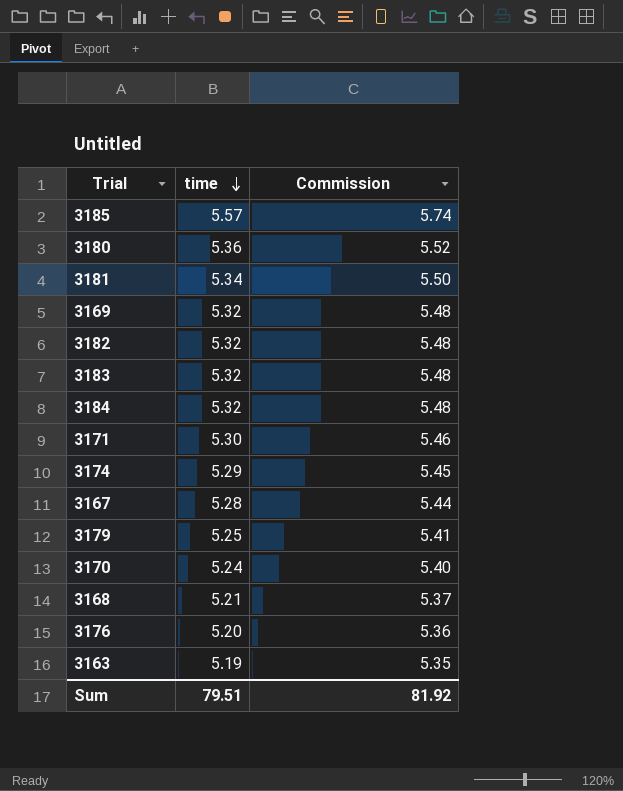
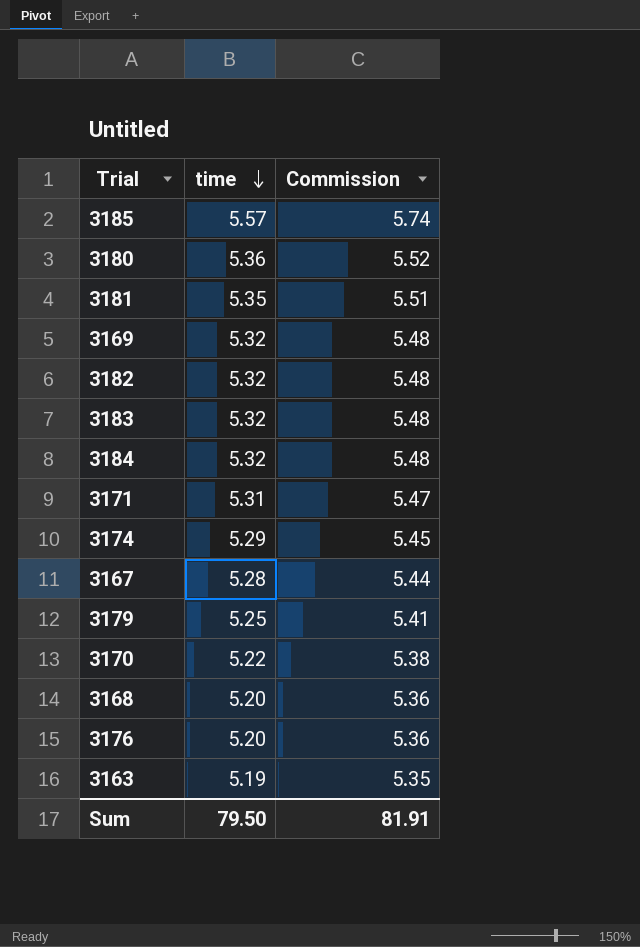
3181 | time: 5.34 -> 5.35
3181 | Commission: 5.50 -> 5.51
3171 | time: 5.30 -> 5.31
3171 | Commission: 5.46 -> 5.47
3170 | time: 5.24 -> 5.22
3170 | Commission: 5.40 -> 5.38
3168 | time: 5.21 -> 5.20
3168 | Commission: 5.37 -> 5.36
Sum | time: 79.51 -> 79.50
Sum | Commission: 81.92 -> 81.91

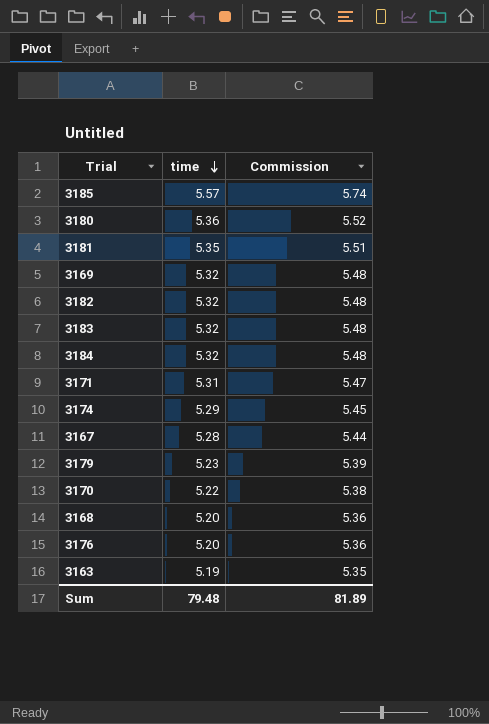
3179 | time: 5.25 -> 5.23
3179 | Commission: 5.41 -> 5.39
Sum | time: 79.50 -> 79.48
Sum | Commission: 81.91 -> 81.89

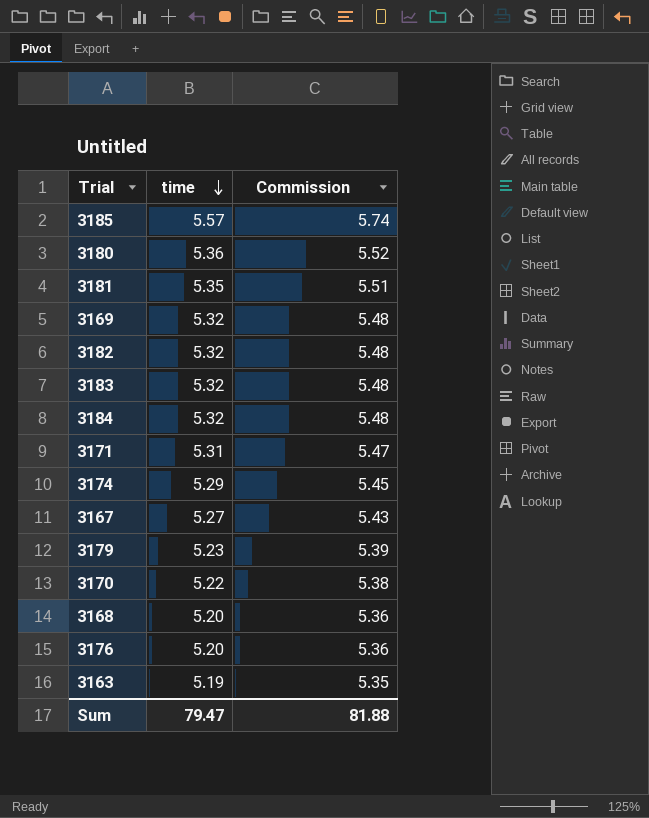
3167 | time: 5.28 -> 5.27
3167 | Commission: 5.44 -> 5.43
Sum | time: 79.48 -> 79.47
Sum | Commission: 81.89 -> 81.88

